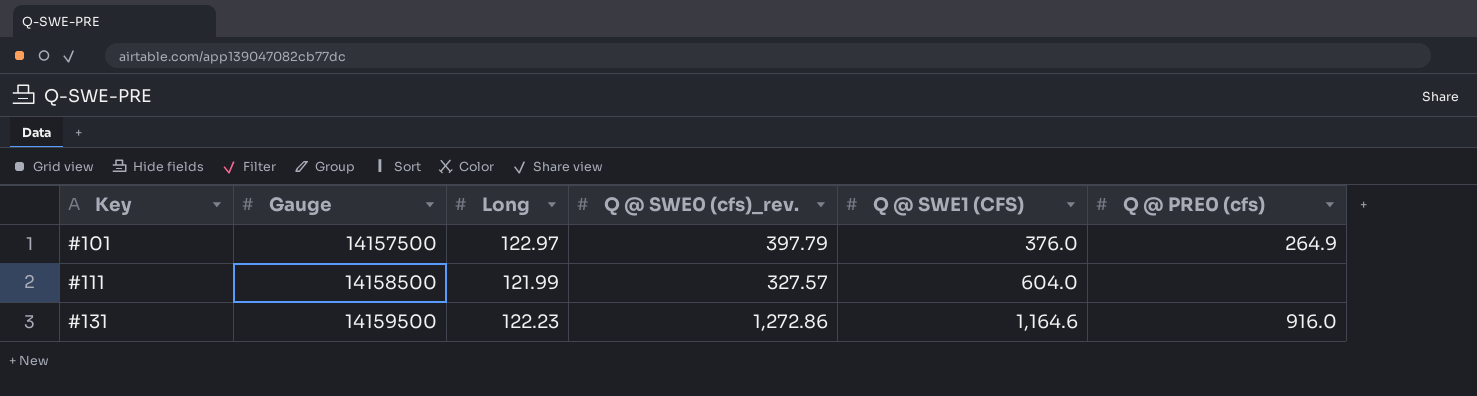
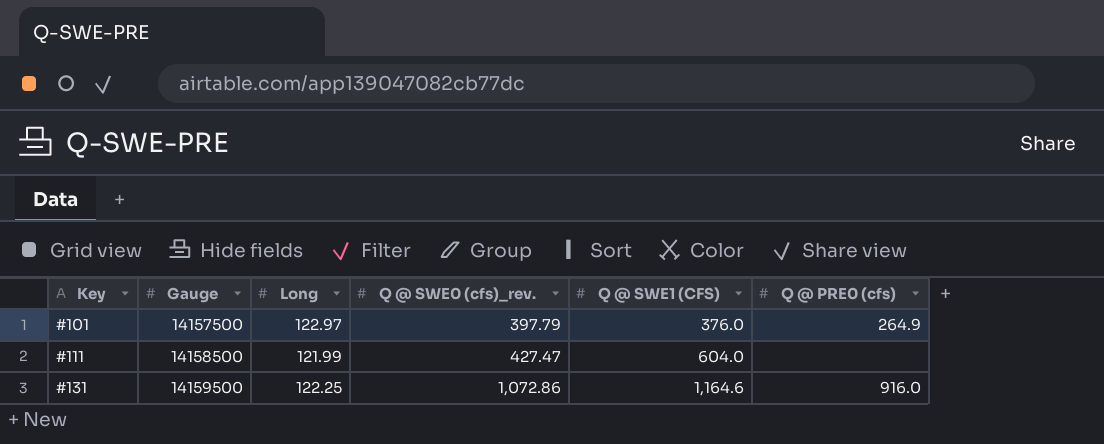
#111 | Q @ SWE0 (cfs)_rev.: 327.57 -> 427.47
#131 | Long: 122.23 -> 122.25
#131 | Q @ SWE0 (cfs)_rev.: 1,272.86 -> 1,072.86

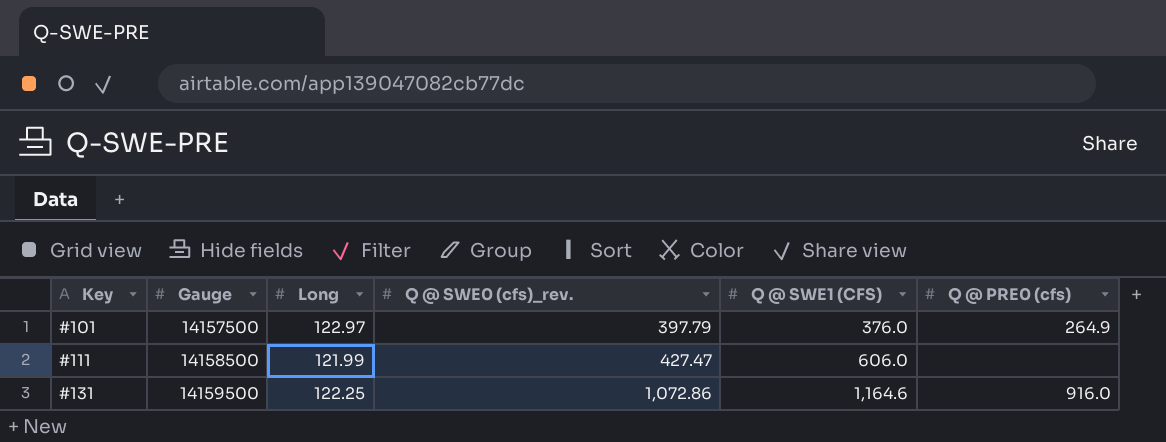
#111 | Q @ SWE1 (CFS): 604.0 -> 606.0

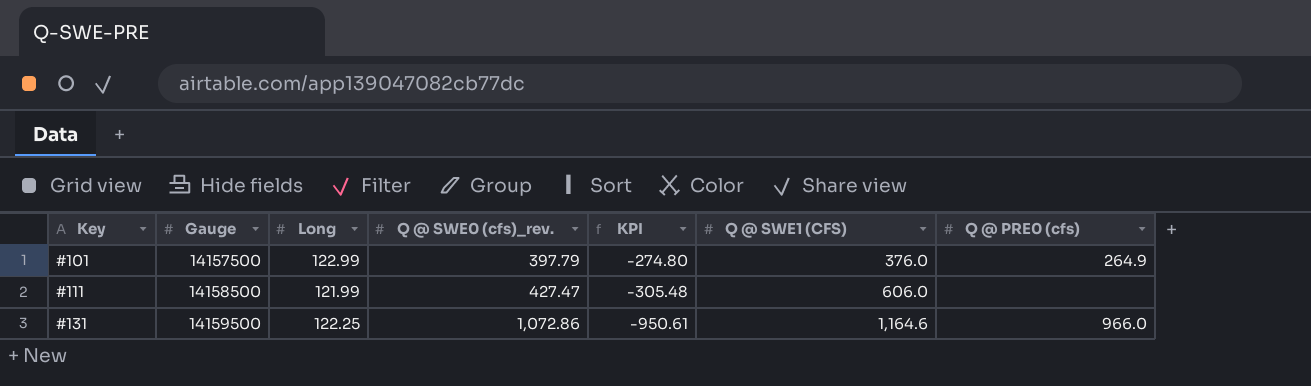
column KPI | formula: none -> [Long] - [Q @ SWE0 (cfs)_rev.]
#101 | Long: 122.97 -> 122.99
#131 | Q @ PRE0 (cfs): 916.0 -> 966.0

